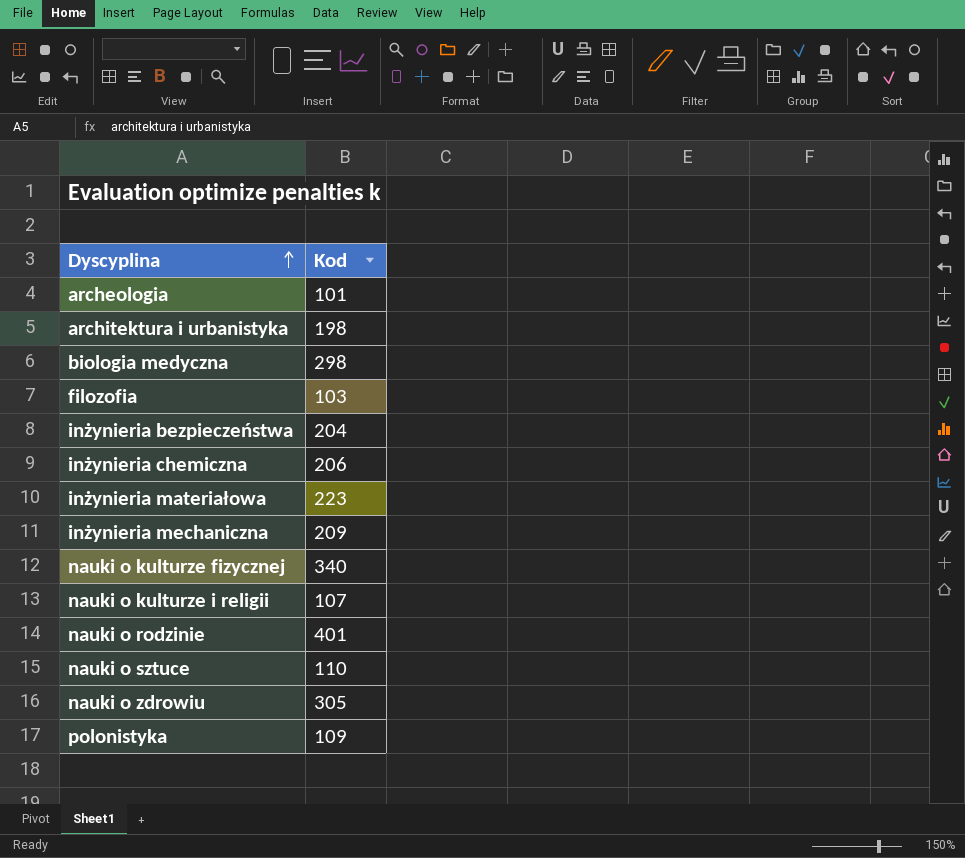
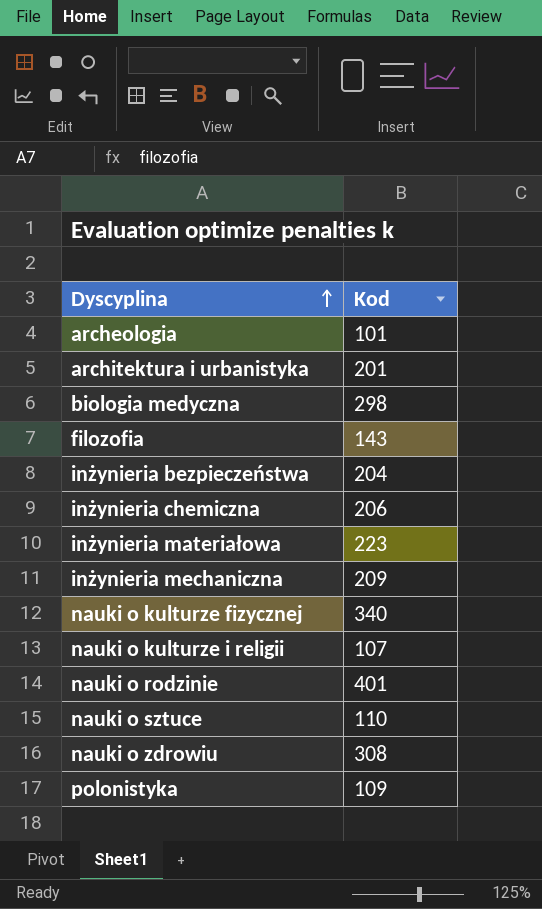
architektura i urbanistyka | Kod: 198 -> 201
filozofia | Kod: 103 -> 143
nauki o zdrowiu | Kod: 305 -> 308

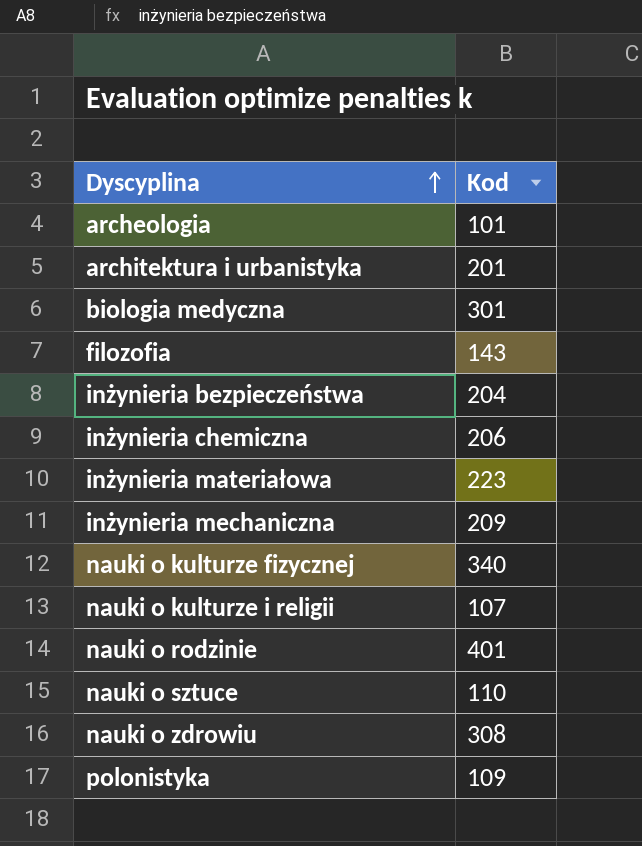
biologia medyczna | Kod: 298 -> 301

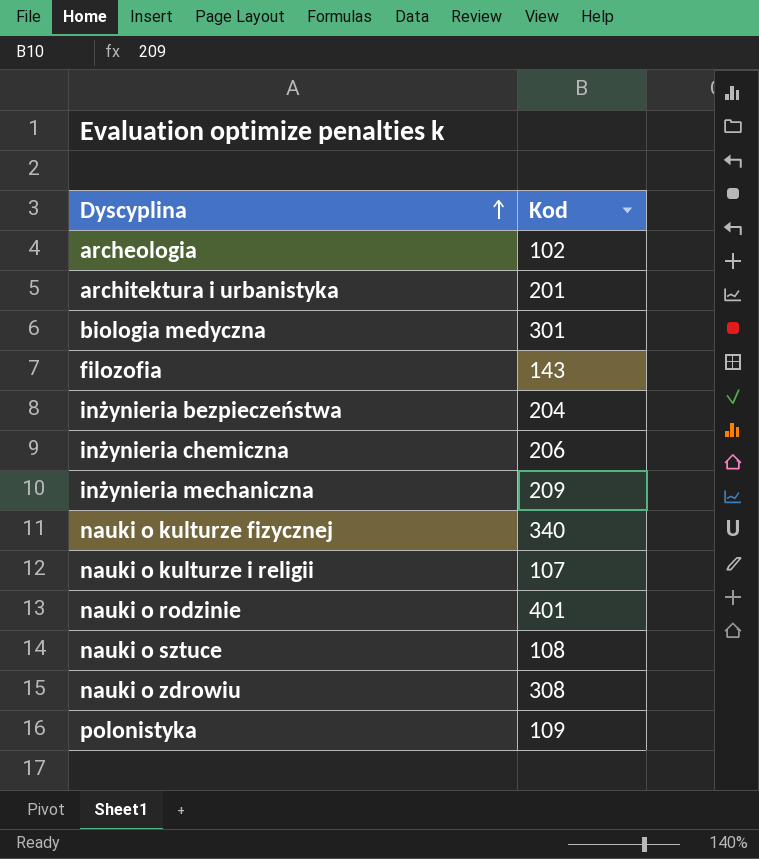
row inżynieria materiałowa: 223 -> none
archeologia | Kod: 101 -> 102
nauki o sztuce | Kod: 110 -> 108

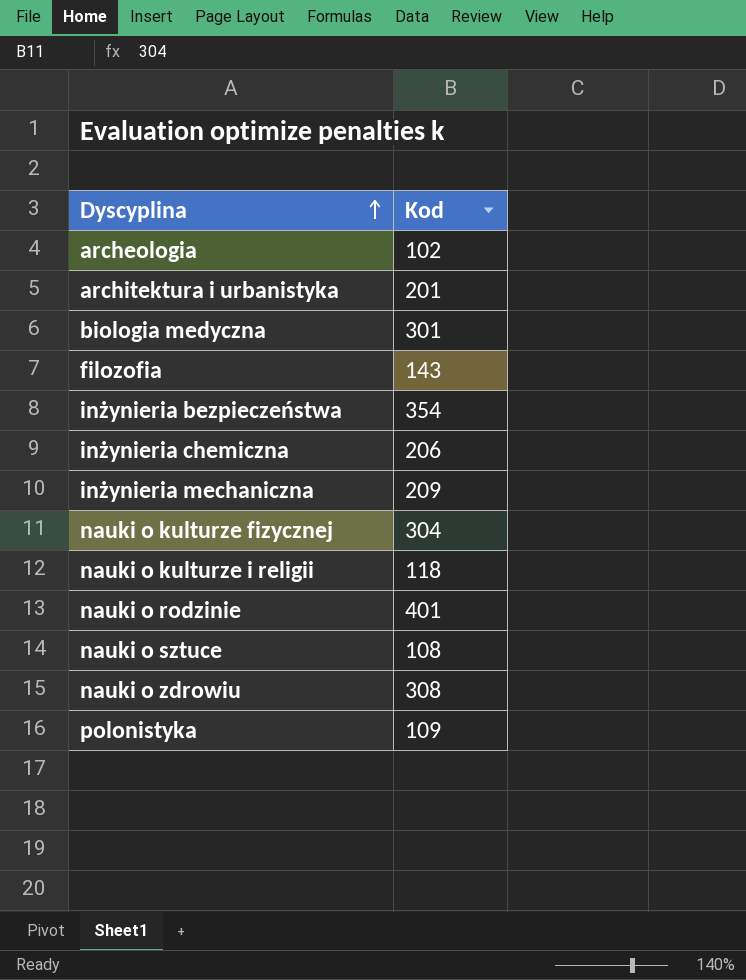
inżynieria bezpieczeństwa | Kod: 204 -> 354
nauki o kulturze fizycznej | Kod: 340 -> 304
nauki o kulturze i religii | Kod: 107 -> 118

